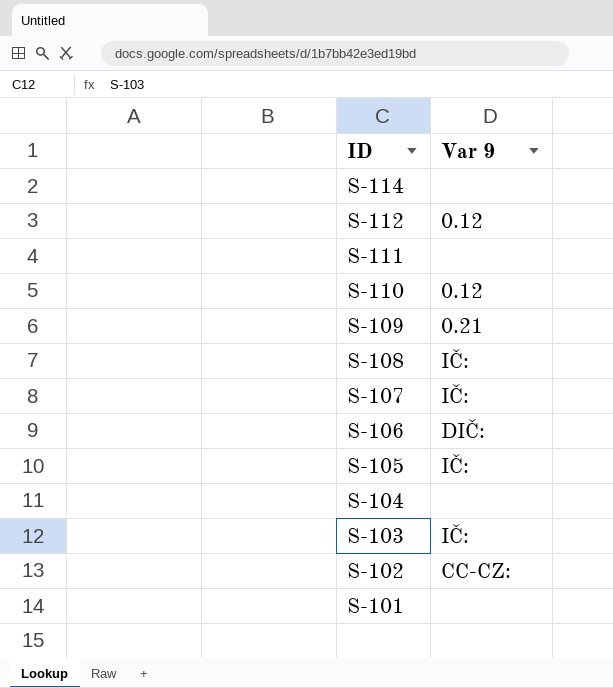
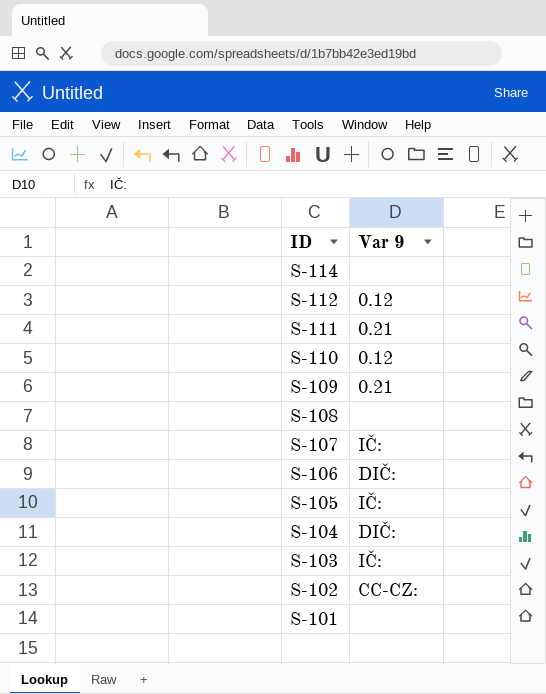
S-111 | Var 9: none -> 0.21
S-108 | Var 9: IČ: -> none
S-104 | Var 9: none -> DIČ:

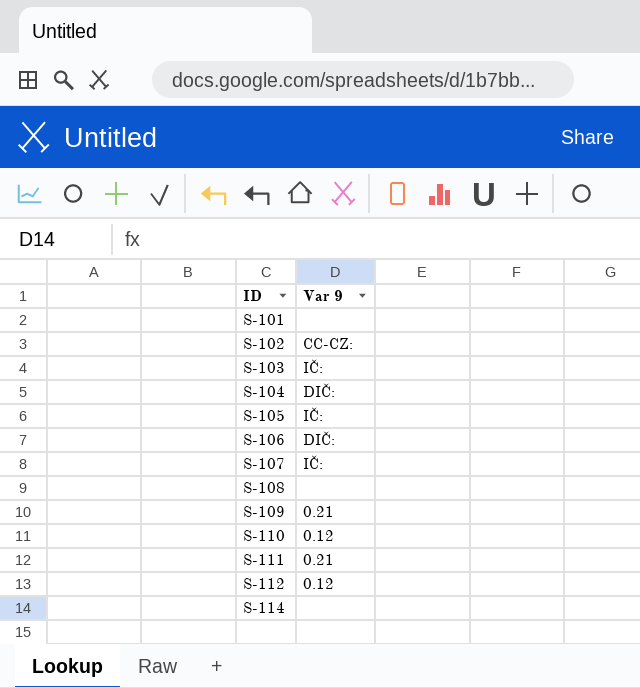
row order: ID descending -> ID ascending

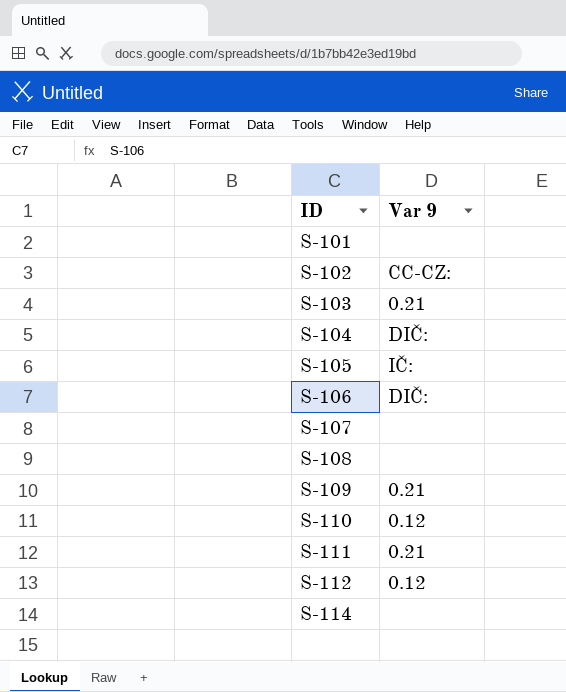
S-103 | Var 9: IČ: -> 0.21
S-107 | Var 9: IČ: -> none

